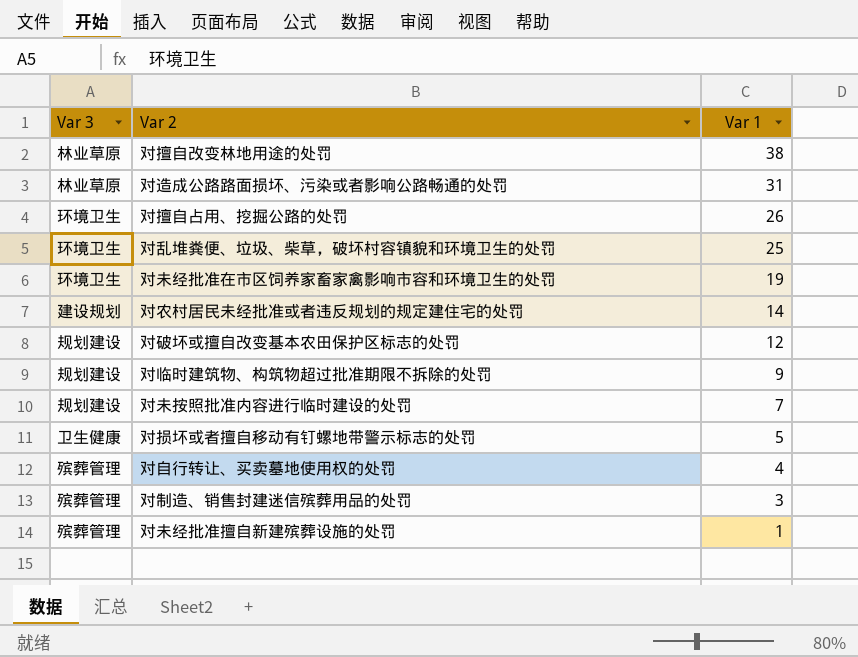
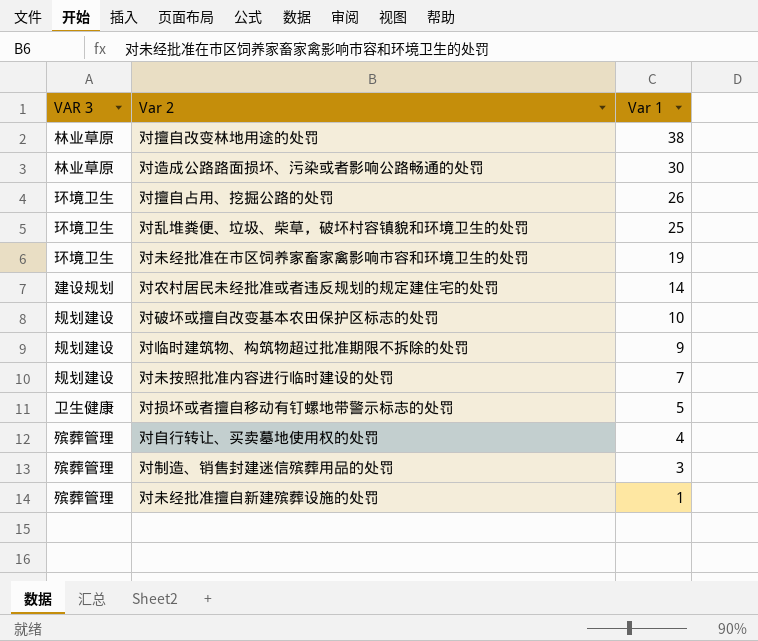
column name: Var 3 -> VAR 3
对造成公路路面损坏、污染或者影响公路畅通的处罚 | Var 1: 31 -> 30
对破坏或擅自改变基本农田保护区标志的处罚 | Var 1: 12 -> 10

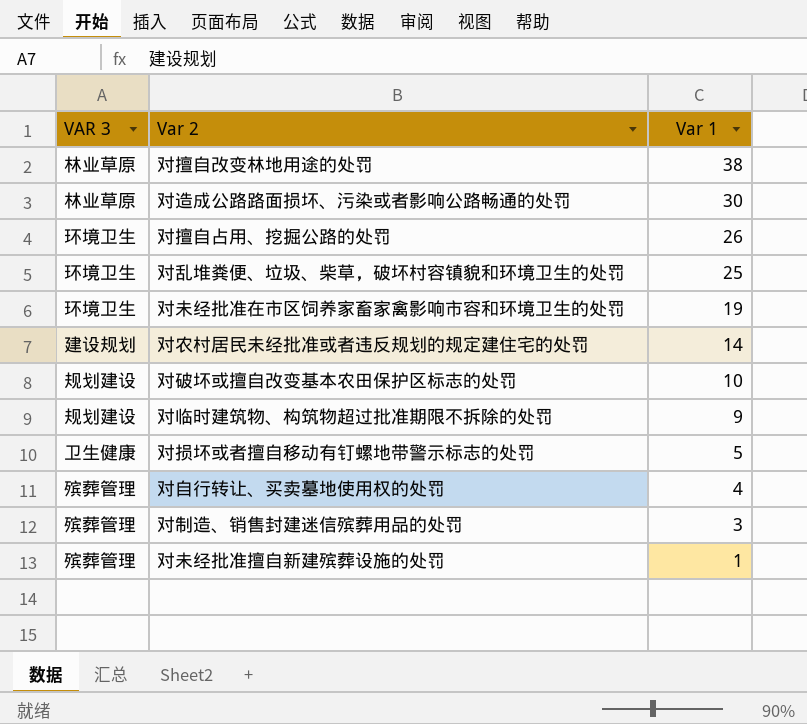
row 对未按照批准内容进行临时建设的处罚: 规划建设 | 7 -> none

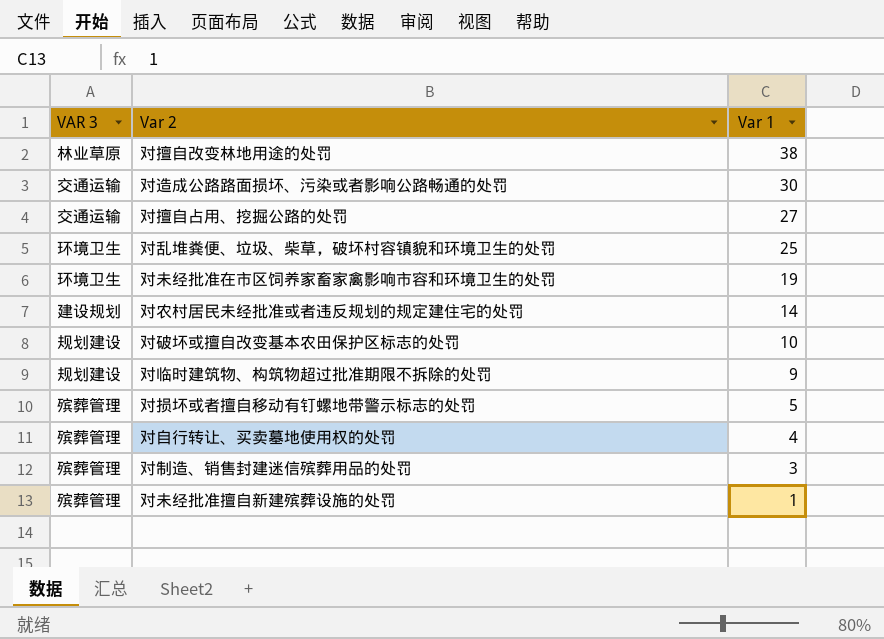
对造成公路路面损坏、污染或者影响公路畅通的处罚 | VAR 3: 林业草原 -> 交通运输
对擅自占用、挖掘公路的处罚 | VAR 3: 环境卫生 -> 交通运输
对擅自占用、挖掘公路的处罚 | Var 1: 26 -> 27
对损坏或者擅自移动有钉螺地带警示标志的处罚 | VAR 3: 卫生健康 -> 殡葬管理

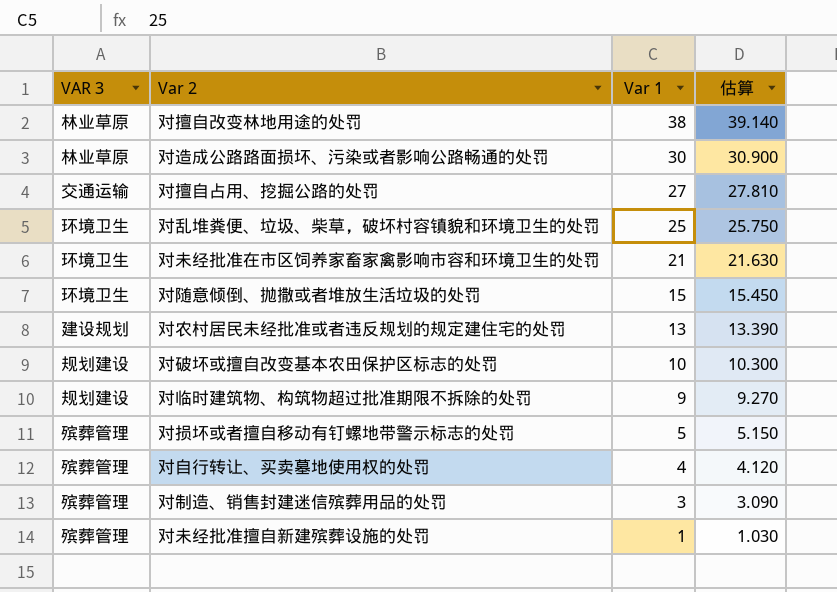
column 估算 | formula: none -> [Var 1] * 1.03
对造成公路路面损坏、污染或者影响公路畅通的处罚 | VAR 3: 交通运输 -> 林业草原
对未经批准在市区饲养家畜家禽影响市容和环境卫生的处罚 | Var 1: 19 -> 21
row 对随意倾倒、抛撒或者堆放生活垃圾的处罚: none -> 环境卫生 | 15 | 15.450
对农村居民未经批准或者违反规划的规定建住宅的处罚 | Var 1: 14 -> 13

